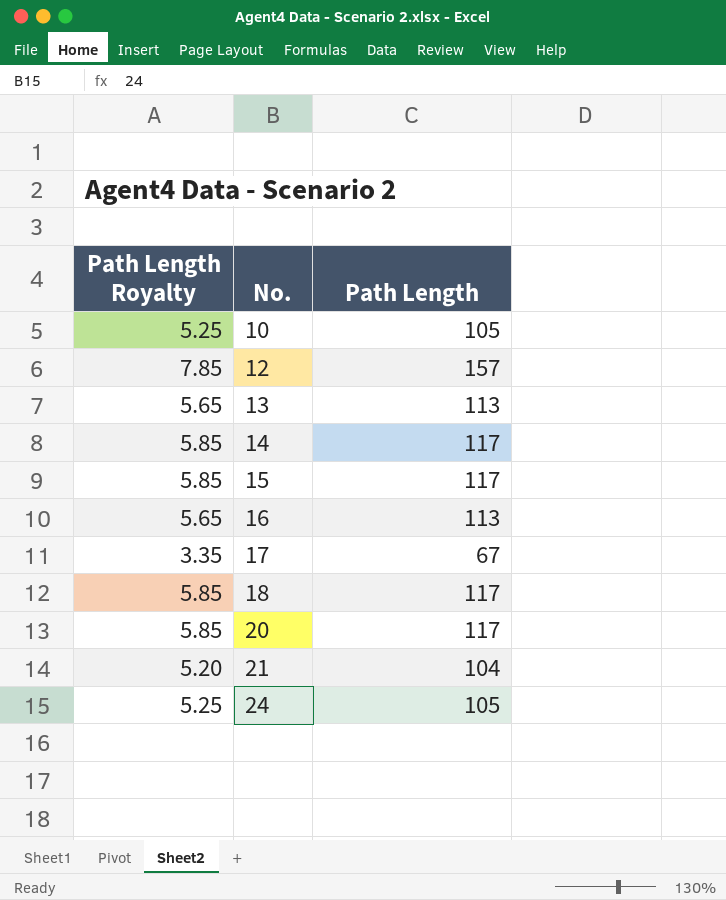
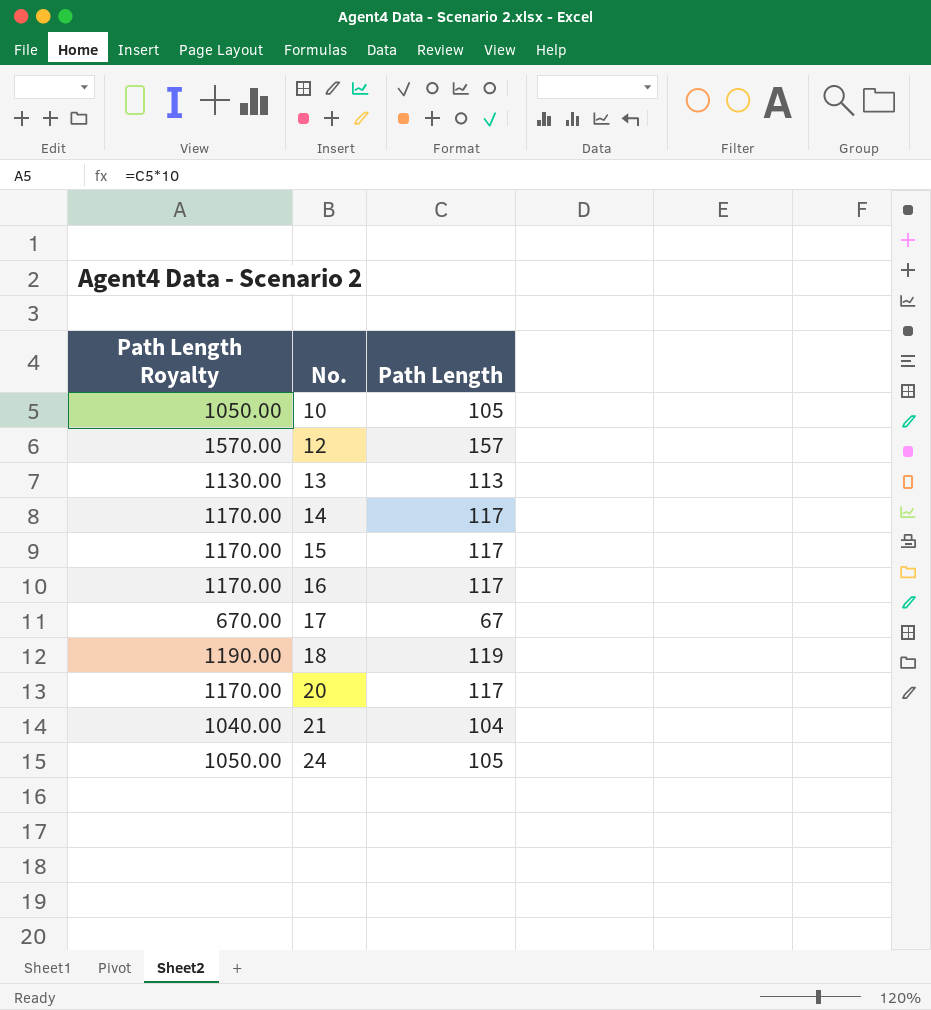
column Path Length Royalty | formula: [Path Length] * 0.05 -> [Path Length] * 10
16 | Path Length: 113 -> 117
18 | Path Length: 117 -> 119

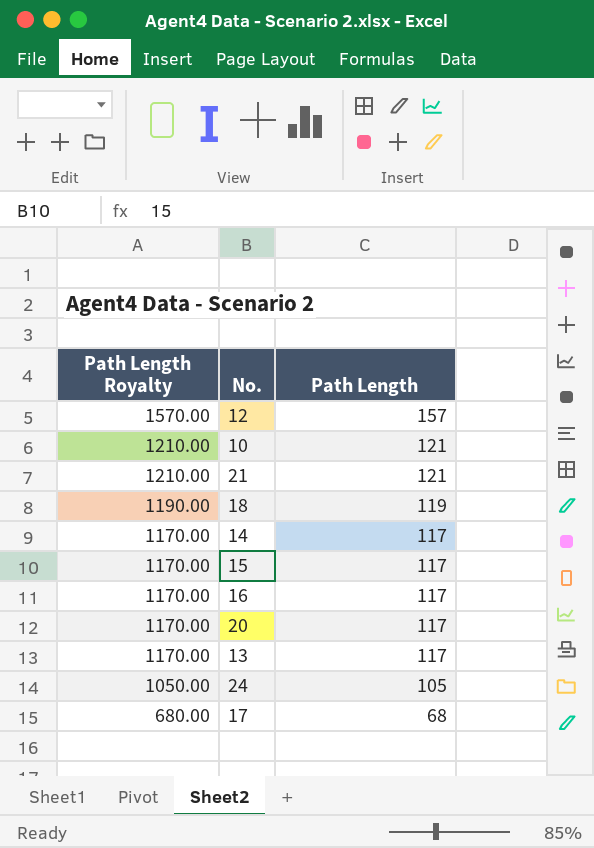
row order: No. ascending -> Path Length Royalty descending
10 | Path Length Royalty: 1050.00 -> 1210.00
10 | Path Length: 105 -> 121
21 | Path Length Royalty: 1040.00 -> 1210.00
21 | Path Length: 104 -> 121
13 | Path Length Royalty: 1130.00 -> 1170.00
13 | Path Length: 113 -> 117
17 | Path Length Royalty: 670.00 -> 680.00
17 | Path Length: 67 -> 68

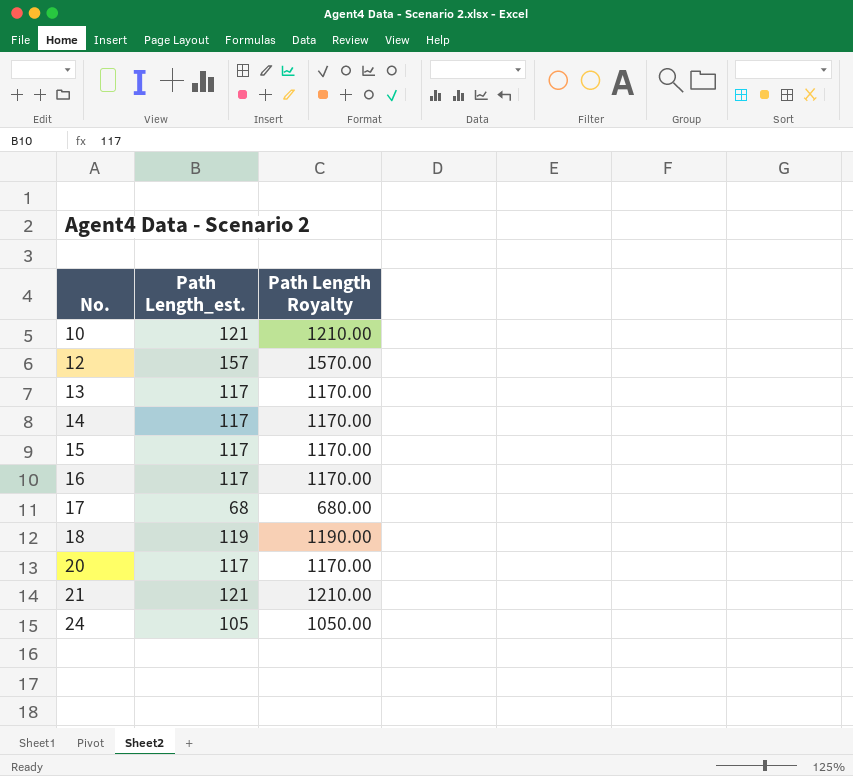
row order: Path Length Royalty descending -> No. ascending
column name: Path Length -> Path Length_est.
column Path Length Royalty | position: 1 -> 3

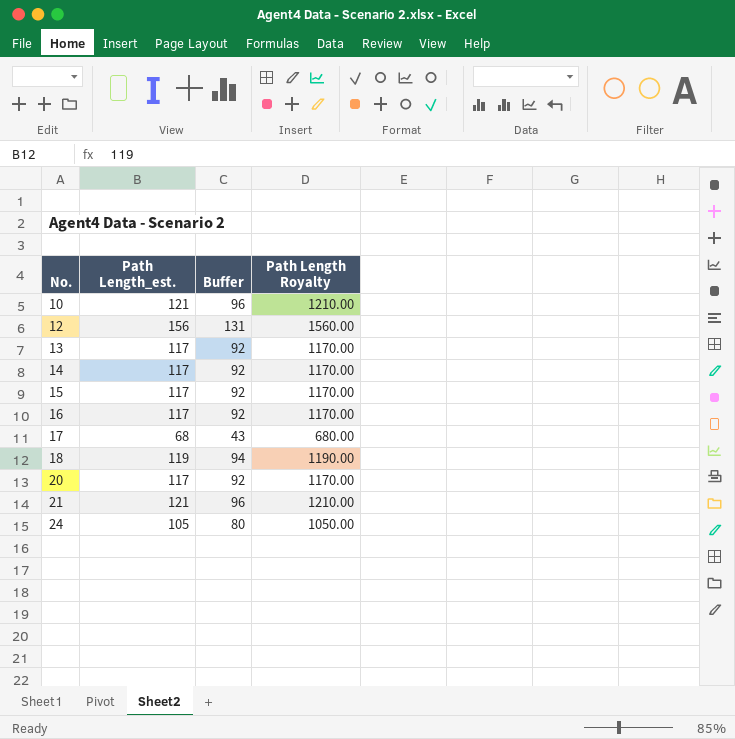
column Buffer | formula: none -> [Path Length_est.] - 25
12 | Path Length_est.: 157 -> 156
12 | Path Length Royalty: 1570.00 -> 1560.00

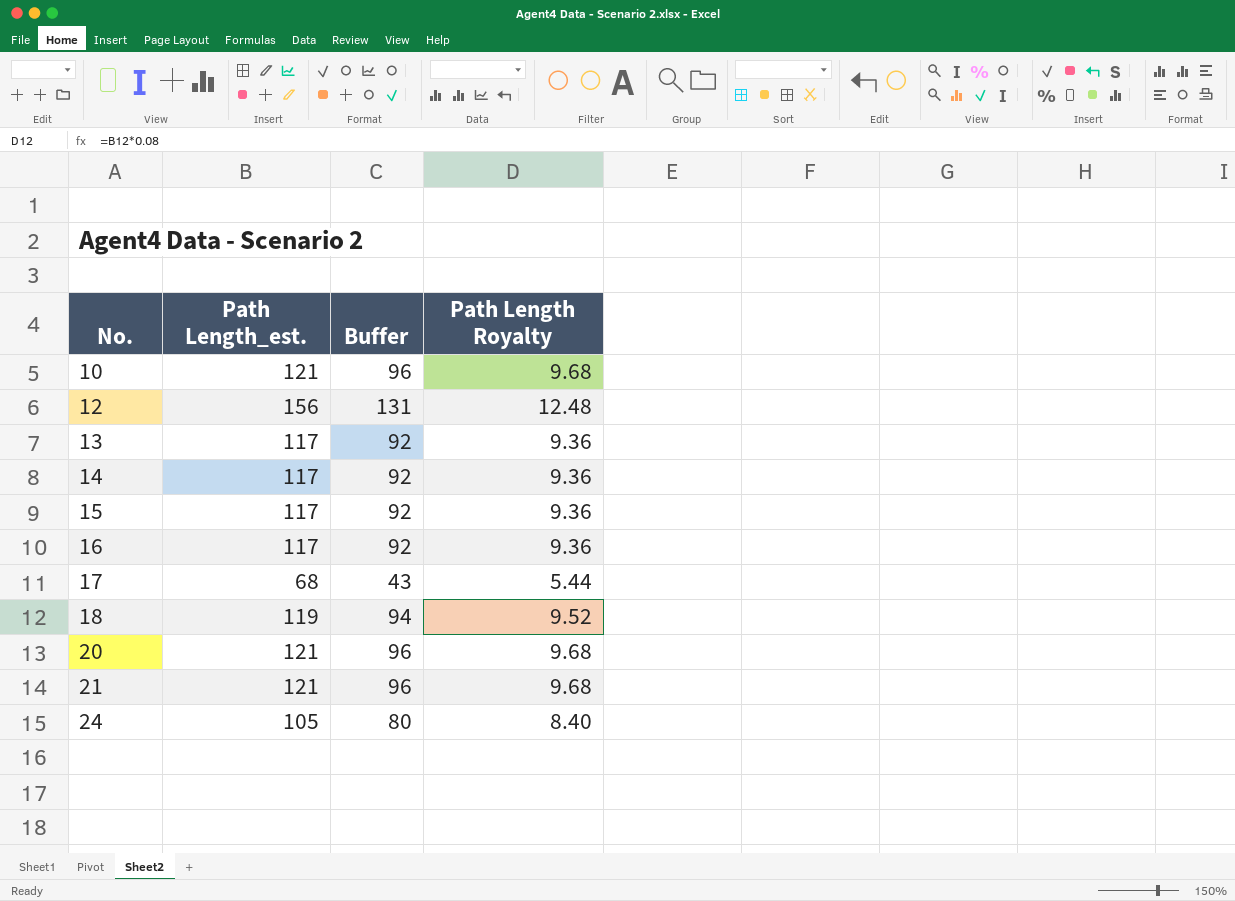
column Path Length Royalty | formula: [Path Length_est.] * 10 -> [Path Length_est.] * 0.08
20 | Path Length_est.: 117 -> 121
20 | Buffer: 92 -> 96

